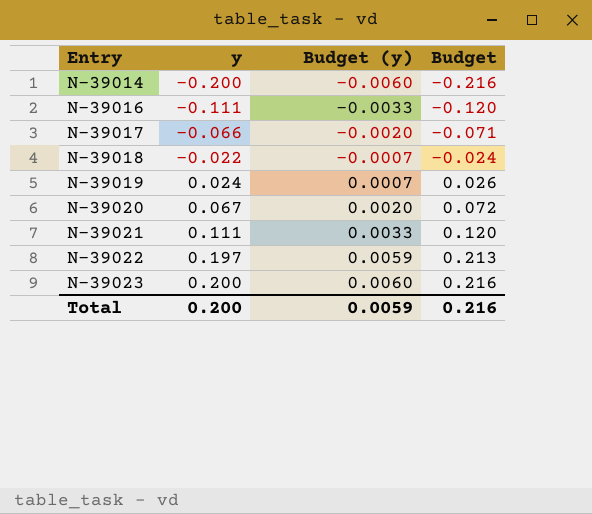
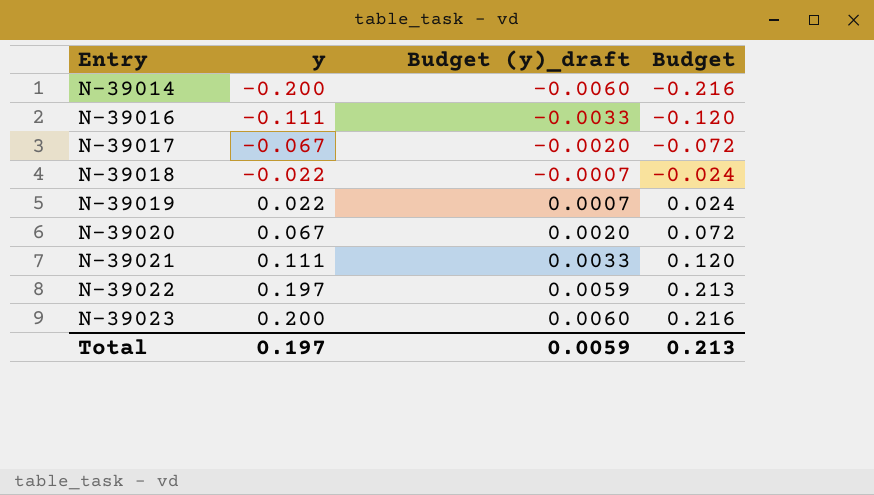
column name: Budget (y) -> Budget (y)_draft
N-39017 | y: -0.066 -> -0.067
N-39017 | Budget: -0.071 -> -0.072
N-39019 | y: 0.024 -> 0.022
N-39019 | Budget: 0.026 -> 0.024
Total | y: 0.200 -> 0.197
Total | Budget: 0.216 -> 0.213

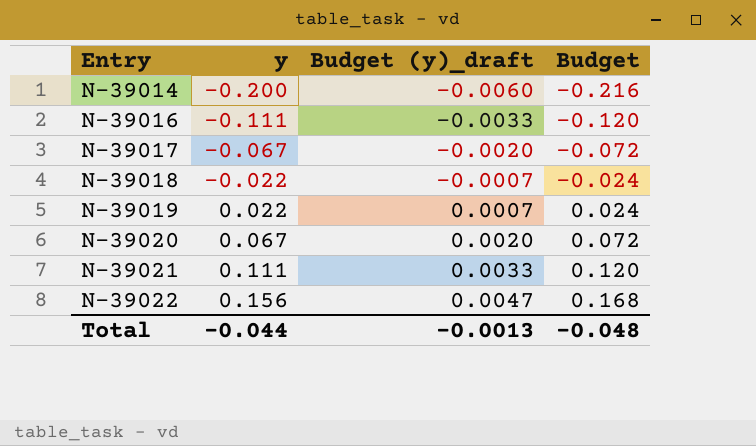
row N-39023: 0.200 | 0.0060 | 0.216 -> none
N-39022 | y: 0.197 -> 0.156
N-39022 | Budget (y)_draft: 0.0059 -> 0.0047
N-39022 | Budget: 0.213 -> 0.168
Total | y: 0.197 -> -0.044
Total | Budget (y)_draft: 0.0059 -> -0.0013
Total | Budget: 0.213 -> -0.048

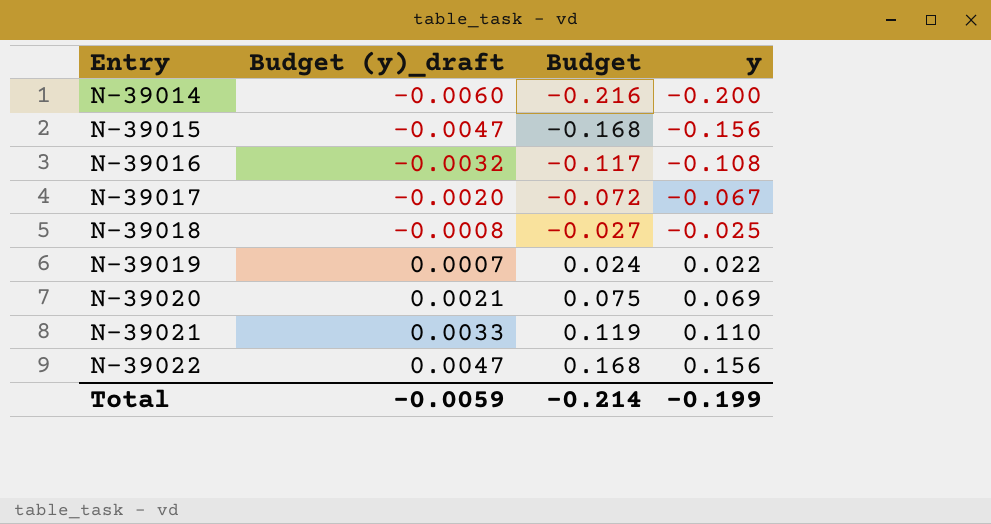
column y | position: 2 -> 4
row N-39015: none -> -0.0047 | -0.168 | -0.156
N-39016 | Budget (y)_draft: -0.0033 -> -0.0032
N-39016 | Budget: -0.120 -> -0.117
N-39016 | y: -0.111 -> -0.108
N-39018 | Budget (y)_draft: -0.0007 -> -0.0008
N-39018 | Budget: -0.024 -> -0.027
N-39018 | y: -0.022 -> -0.025
N-39020 | Budget (y)_draft: 0.0020 -> 0.0021
N-39020 | Budget: 0.072 -> 0.075
N-39020 | y: 0.067 -> 0.069
N-39021 | Budget: 0.120 -> 0.119
N-39021 | y: 0.111 -> 0.110
Total | Budget (y)_draft: -0.0013 -> -0.0059
Total | Budget: -0.048 -> -0.214
Total | y: -0.044 -> -0.199

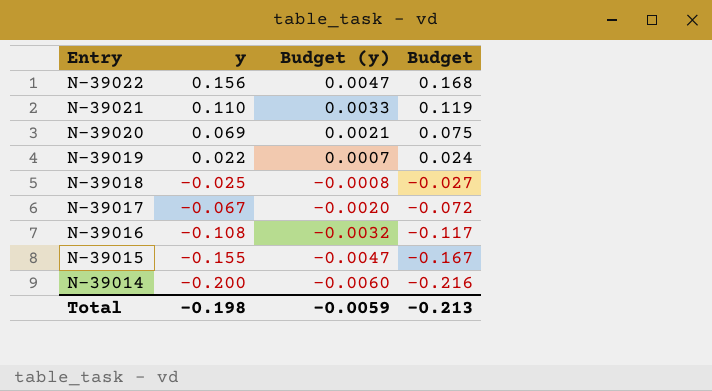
row order: Entry ascending -> Entry descending
column y | position: 4 -> 2
column name: Budget (y)_draft -> Budget (y)
N-39015 | y: -0.156 -> -0.155
N-39015 | Budget: -0.168 -> -0.167
Total | y: -0.199 -> -0.198
Total | Budget: -0.214 -> -0.213

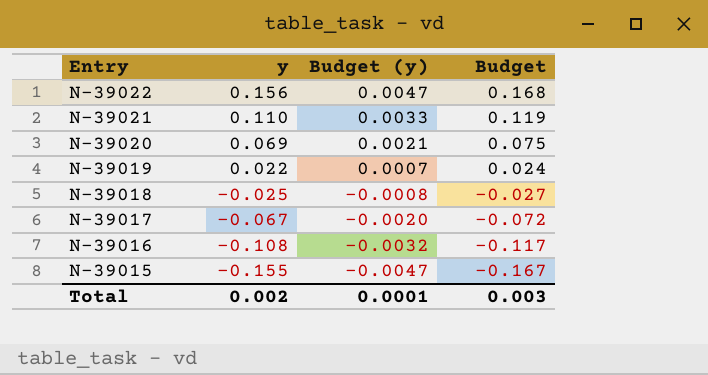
row N-39014: -0.200 | -0.0060 | -0.216 -> none
Total | y: -0.198 -> 0.002
Total | Budget (y): -0.0059 -> 0.0001
Total | Budget: -0.213 -> 0.003

